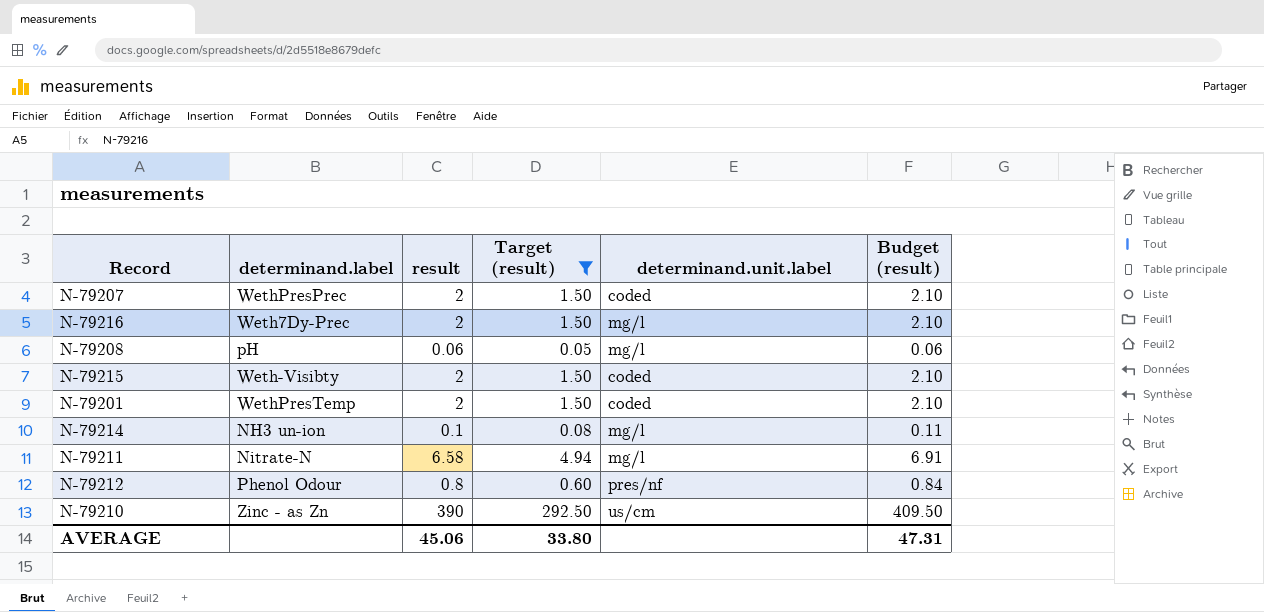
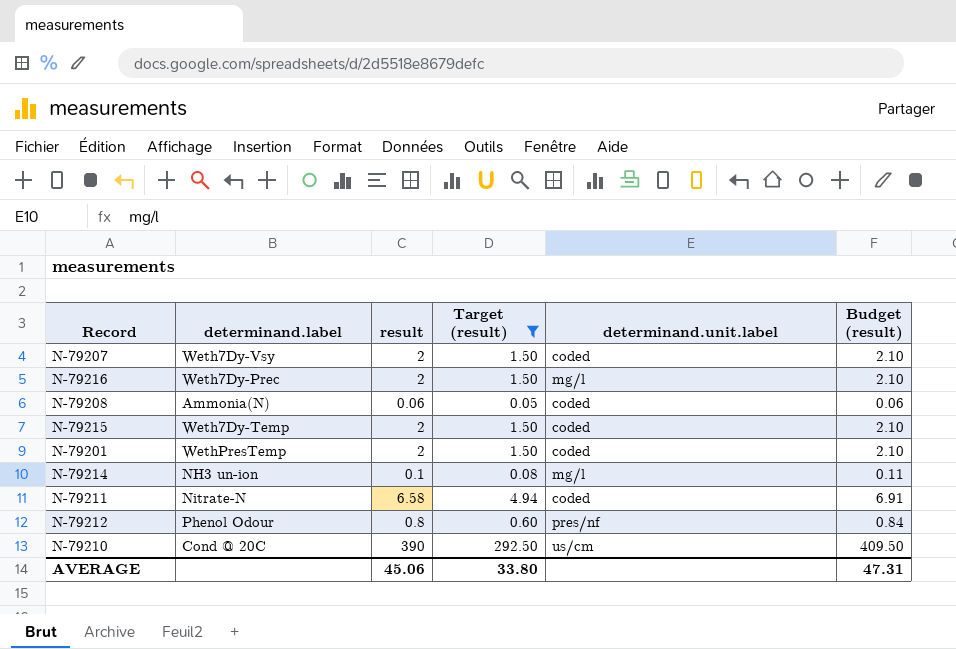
N-79207 | determinand.label: WethPresPrec -> Weth7Dy-Vsy
N-79208 | determinand.label: pH -> Ammonia(N)
N-79208 | determinand.unit.label: mg/l -> coded
N-79215 | determinand.label: Weth-Visibty -> Weth7Dy-Temp
N-79211 | determinand.unit.label: mg/l -> coded
N-79210 | determinand.label: Zinc - as Zn -> Cond @ 20C

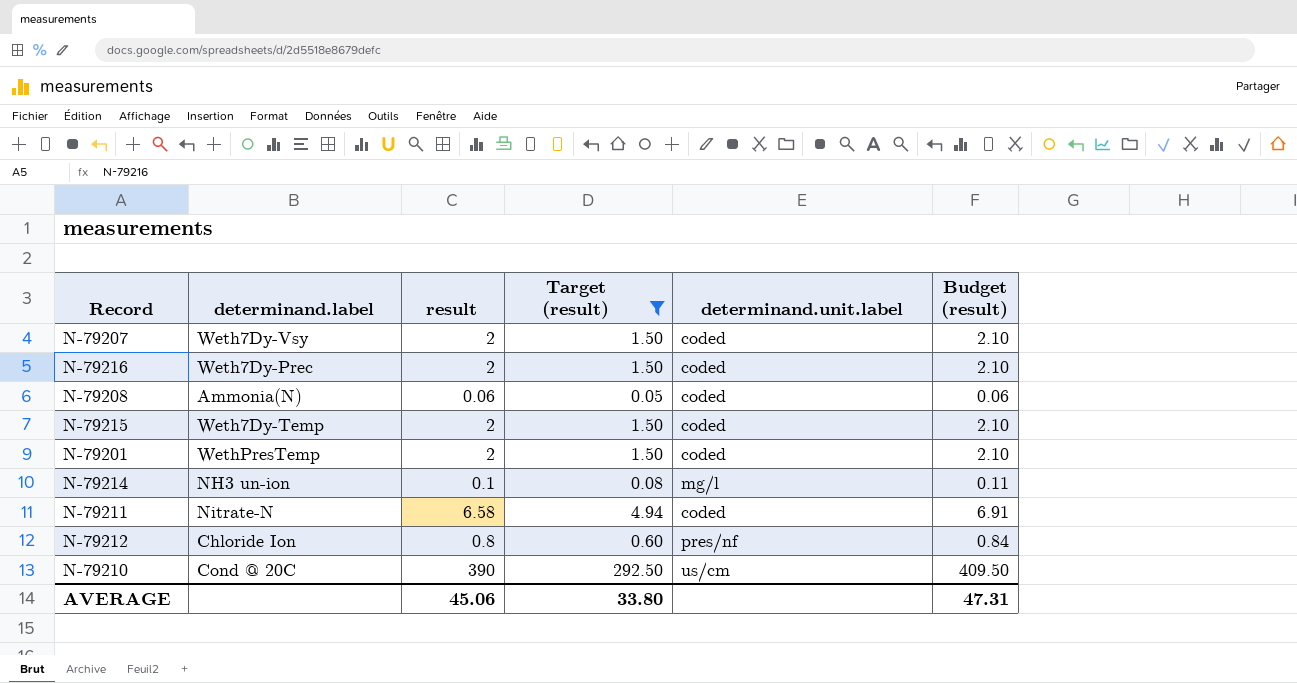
N-79216 | determinand.unit.label: mg/l -> coded
N-79212 | determinand.label: Phenol Odour -> Chloride Ion

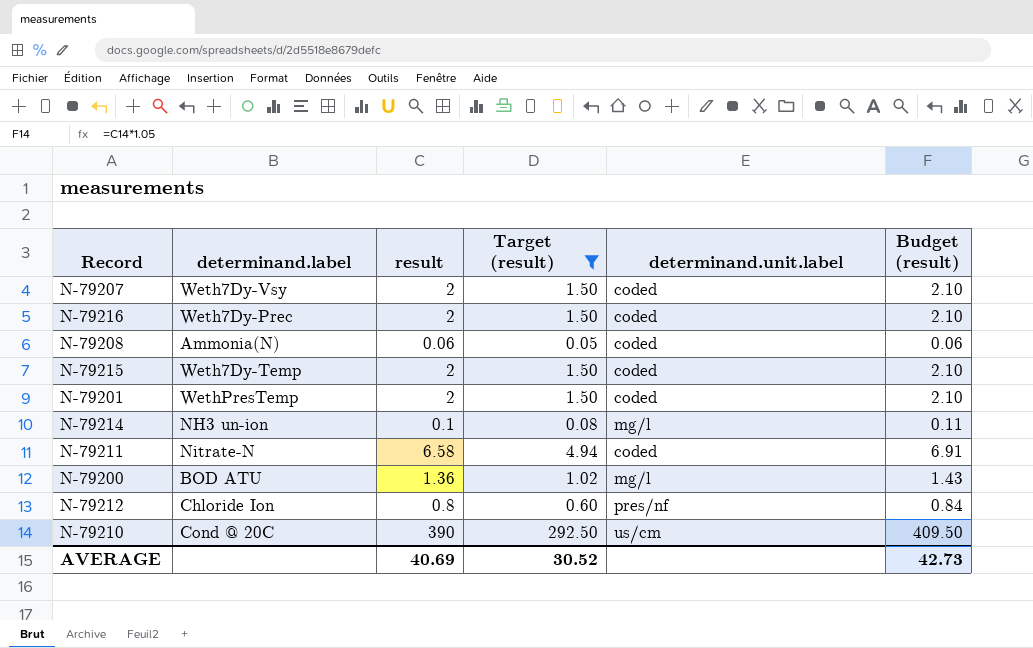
row N-79200: none -> BOD ATU | 1.36 | 1.02 | mg/l | 1.43
AVERAGE | result: 45.06 -> 40.69
AVERAGE | Target (result): 33.80 -> 30.52
AVERAGE | Budget (result): 47.31 -> 42.73

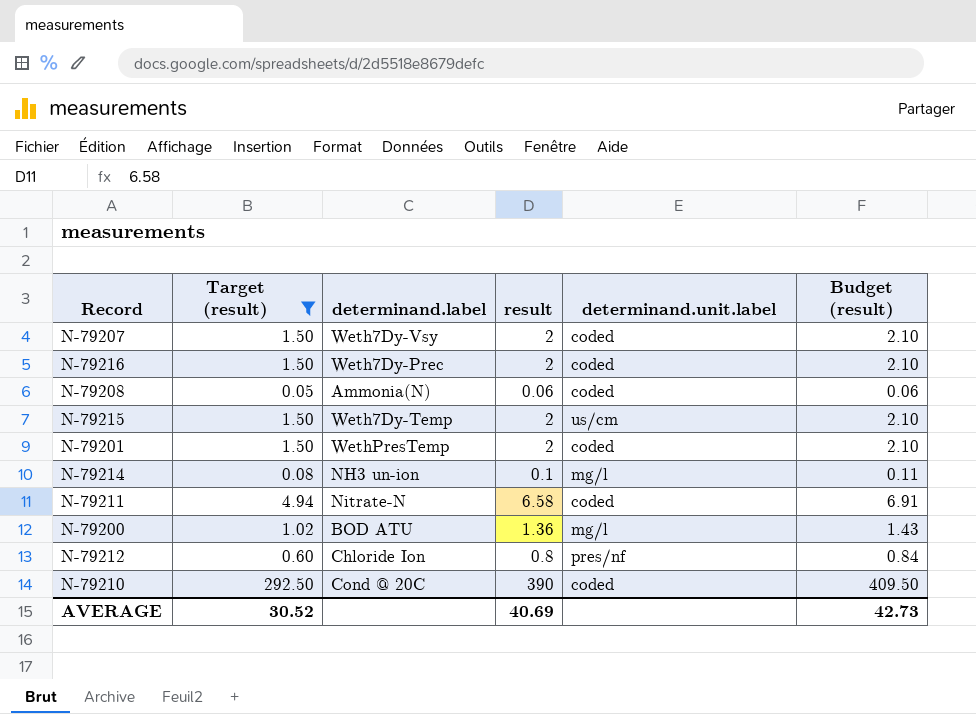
column Target (result) | position: 4 -> 2
N-79215 | determinand.unit.label: coded -> us/cm
N-79210 | determinand.unit.label: us/cm -> coded

